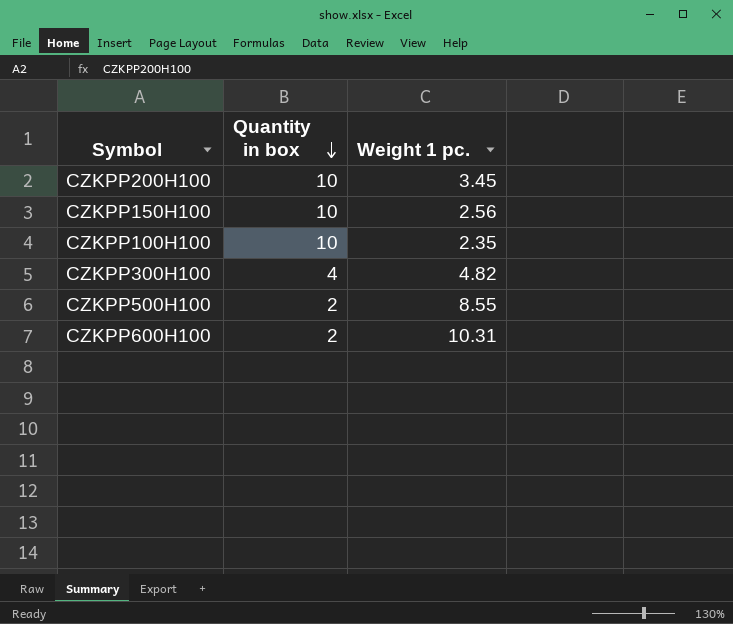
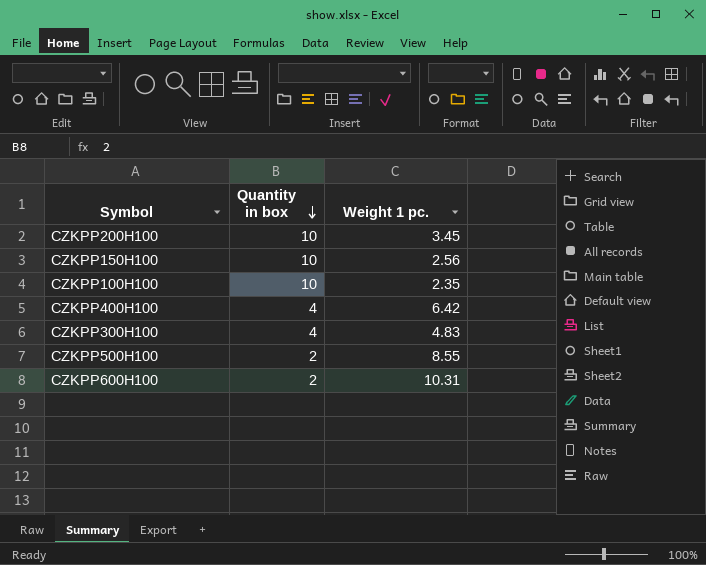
row CZKPP400H100: none -> 4 | 6.42
CZKPP300H100 | Weight 1 pc.: 4.82 -> 4.83

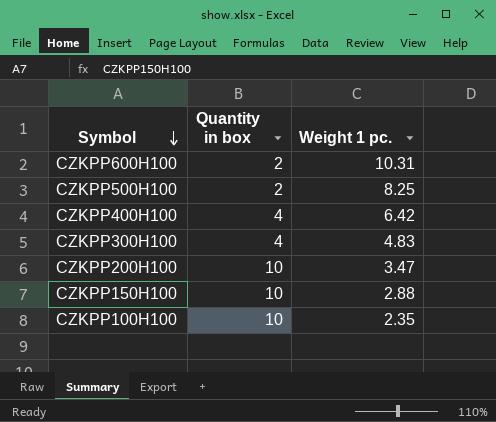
row order: Quantity in box descending -> Symbol descending
CZKPP500H100 | Weight 1 pc.: 8.55 -> 8.25
CZKPP200H100 | Weight 1 pc.: 3.45 -> 3.47
CZKPP150H100 | Weight 1 pc.: 2.56 -> 2.88

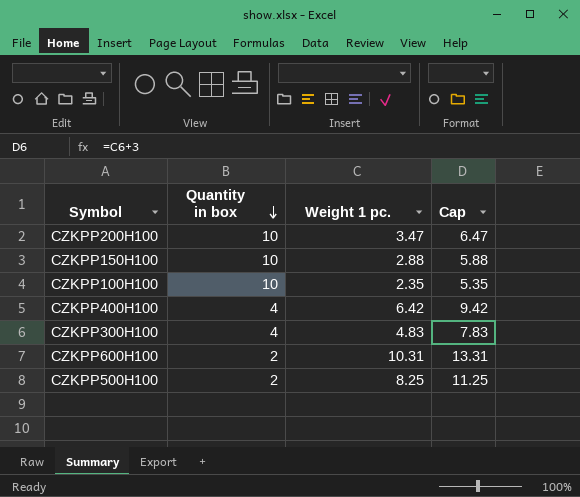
row order: Symbol descending -> Quantity in box descending
column Cap | formula: none -> [Weight 1 pc.] + 3

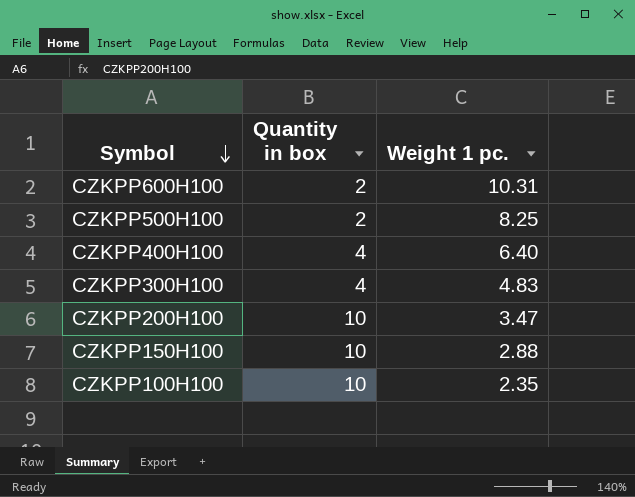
row order: Quantity in box descending -> Symbol descending
column Cap | formula: [Weight 1 pc.] + 3 -> none
CZKPP400H100 | Weight 1 pc.: 6.42 -> 6.40

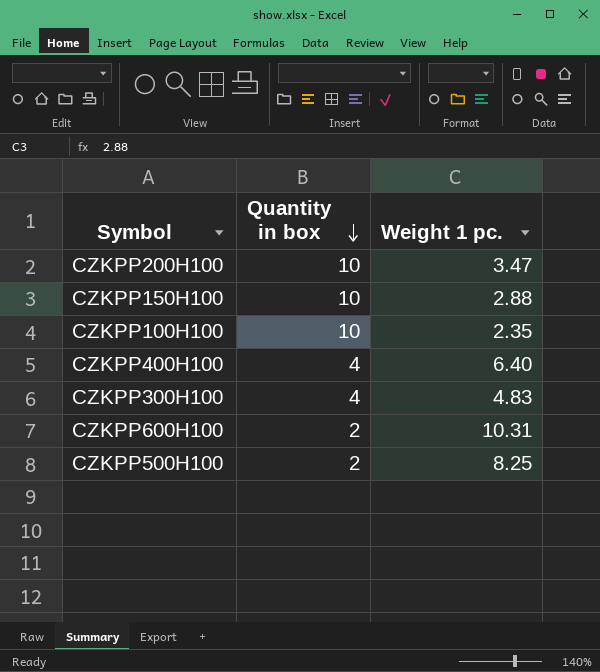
row order: Symbol descending -> Quantity in box descending

